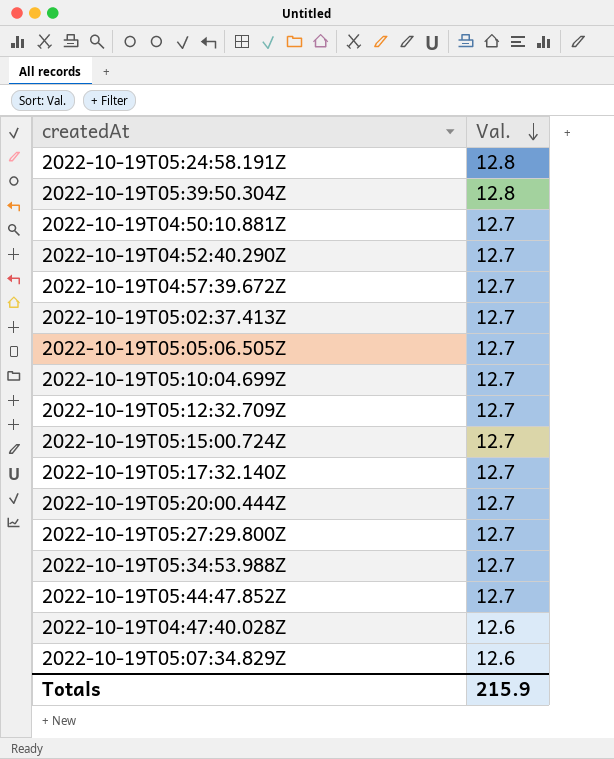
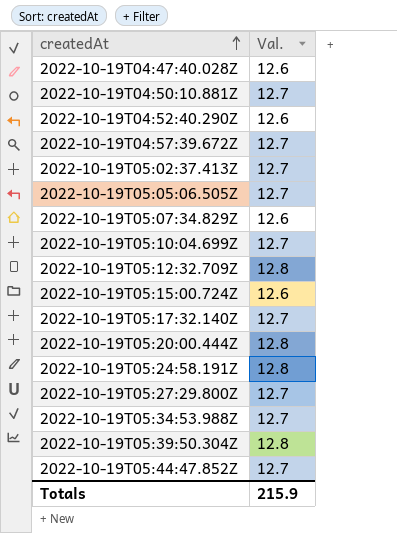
row order: Val. descending -> createdAt ascending
2022-10-19T04:52:40.290Z | Val.: 12.7 -> 12.6
2022-10-19T05:12:32.709Z | Val.: 12.7 -> 12.8
2022-10-19T05:15:00.724Z | Val.: 12.7 -> 12.6
2022-10-19T05:20:00.444Z | Val.: 12.7 -> 12.8

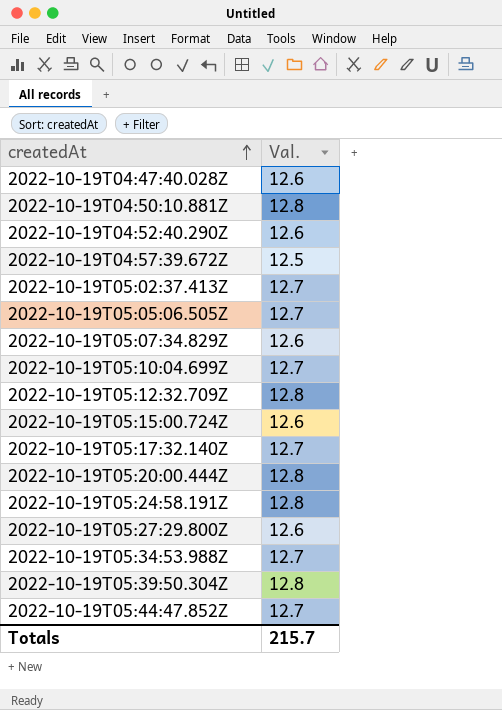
2022-10-19T04:50:10.881Z | Val.: 12.7 -> 12.8
2022-10-19T04:57:39.672Z | Val.: 12.7 -> 12.5
2022-10-19T05:27:29.800Z | Val.: 12.7 -> 12.6
Totals | Val.: 215.9 -> 215.7

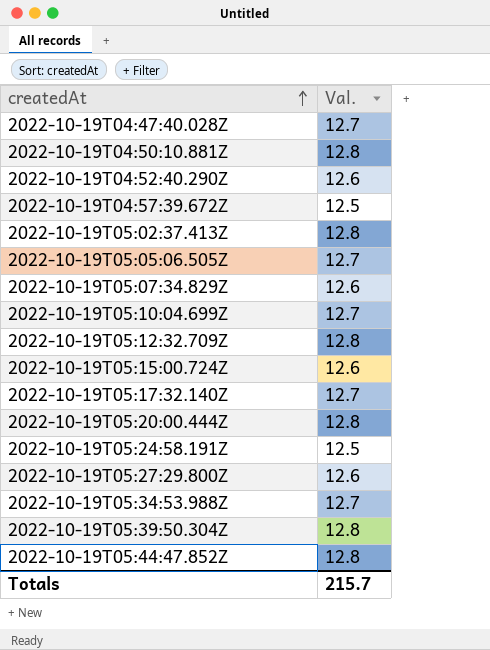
2022-10-19T04:47:40.028Z | Val.: 12.6 -> 12.7
2022-10-19T05:02:37.413Z | Val.: 12.7 -> 12.8
2022-10-19T05:24:58.191Z | Val.: 12.8 -> 12.5
2022-10-19T05:44:47.852Z | Val.: 12.7 -> 12.8

